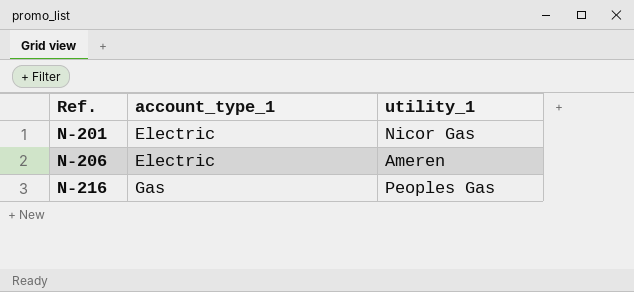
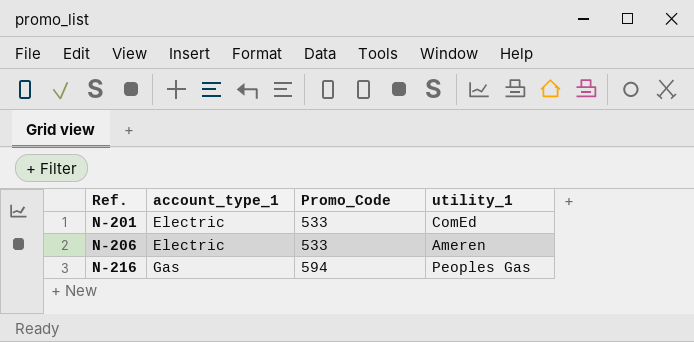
column Promo_Code | position: none -> 3
N-201 | utility_1: Nicor Gas -> ComEd

